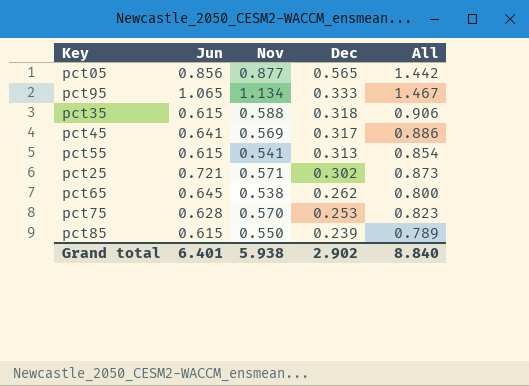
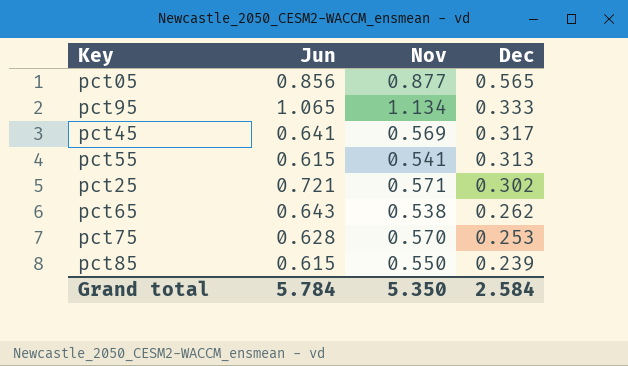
column All | formula: [Nov] + [Dec] -> none
row pct35: 0.615 | 0.588 | 0.318 | 0.906 -> none
pct65 | Jun: 0.645 -> 0.643
Grand total | Jun: 6.401 -> 5.784
Grand total | Nov: 5.938 -> 5.350
Grand total | Dec: 2.902 -> 2.584

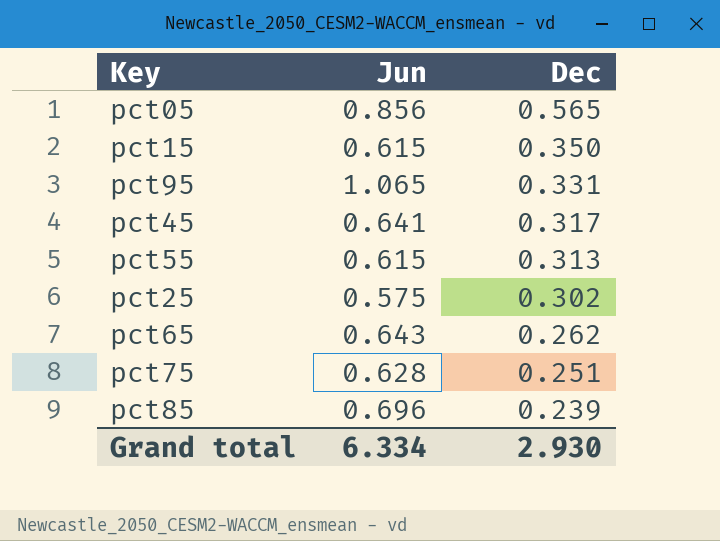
column Nov | position: 3 -> none
row pct15: none -> 0.615 | 0.350
pct95 | Dec: 0.333 -> 0.331
pct25 | Jun: 0.721 -> 0.575
pct75 | Dec: 0.253 -> 0.251
pct85 | Jun: 0.615 -> 0.696
Grand total | Jun: 5.784 -> 6.334
Grand total | Dec: 2.584 -> 2.930

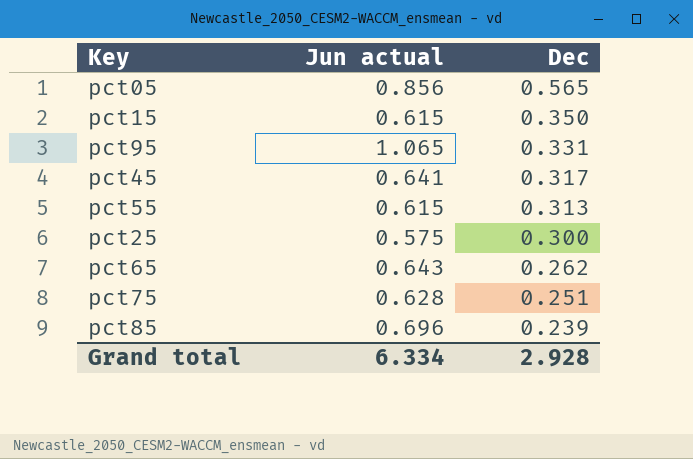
column name: Jun -> Jun actual
pct25 | Dec: 0.302 -> 0.300
Grand total | Dec: 2.930 -> 2.928

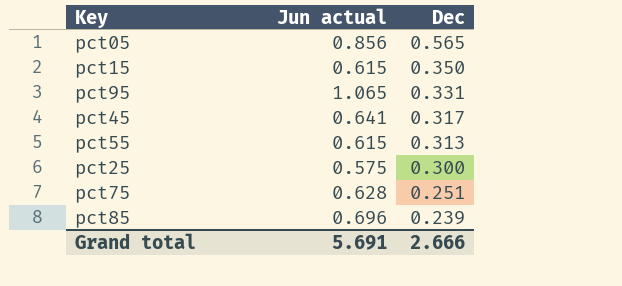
row pct65: 0.643 | 0.262 -> none
Grand total | Jun actual: 6.334 -> 5.691
Grand total | Dec: 2.928 -> 2.666

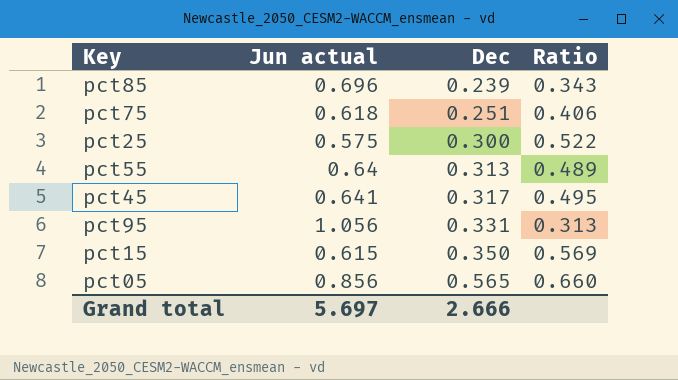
row order: Dec descending -> Dec ascending
column Ratio | formula: none -> [Dec] / [Jun actual]
pct75 | Jun actual: 0.628 -> 0.618
pct55 | Jun actual: 0.615 -> 0.64
pct95 | Jun actual: 1.065 -> 1.056
Grand total | Jun actual: 5.691 -> 5.697

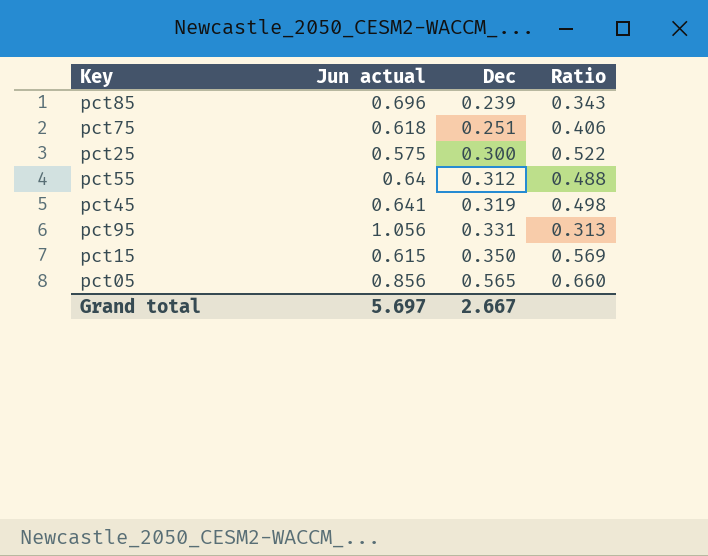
pct55 | Dec: 0.313 -> 0.312
pct55 | Ratio: 0.489 -> 0.488
pct45 | Dec: 0.317 -> 0.319
pct45 | Ratio: 0.495 -> 0.498
Grand total | Dec: 2.666 -> 2.667

